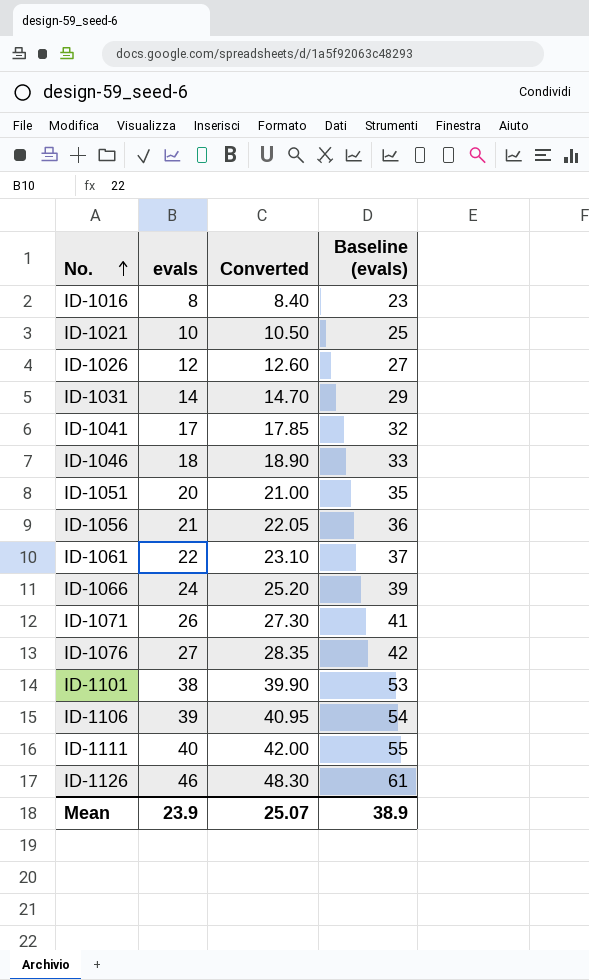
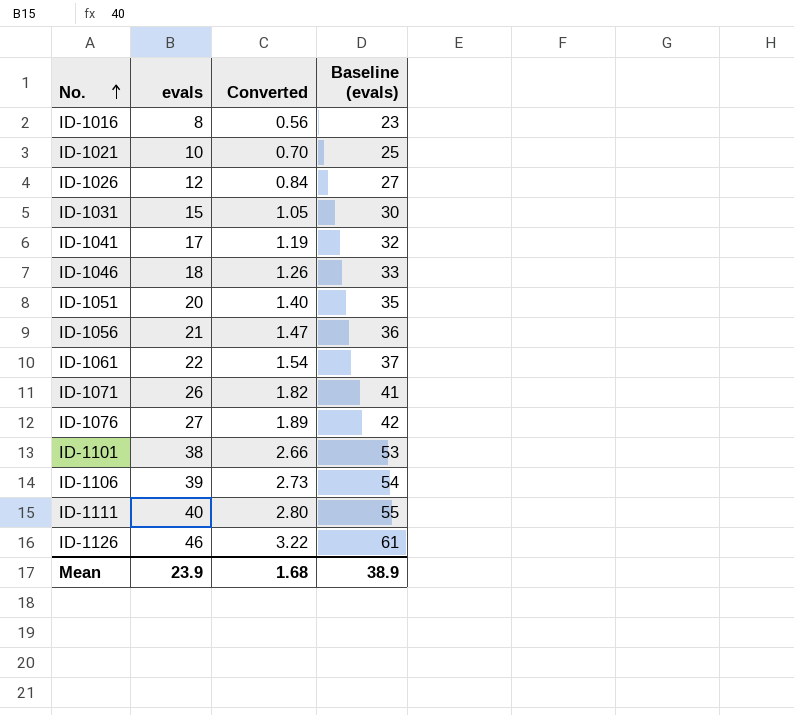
column Converted | formula: [evals] * 1.05 -> [evals] * 0.07
row ID-1066: 24 | 25.20 | 39 -> none
ID-1031 | evals: 14 -> 15
ID-1031 | Baseline (evals): 29 -> 30
Mean | Converted: 25.07 -> 1.68

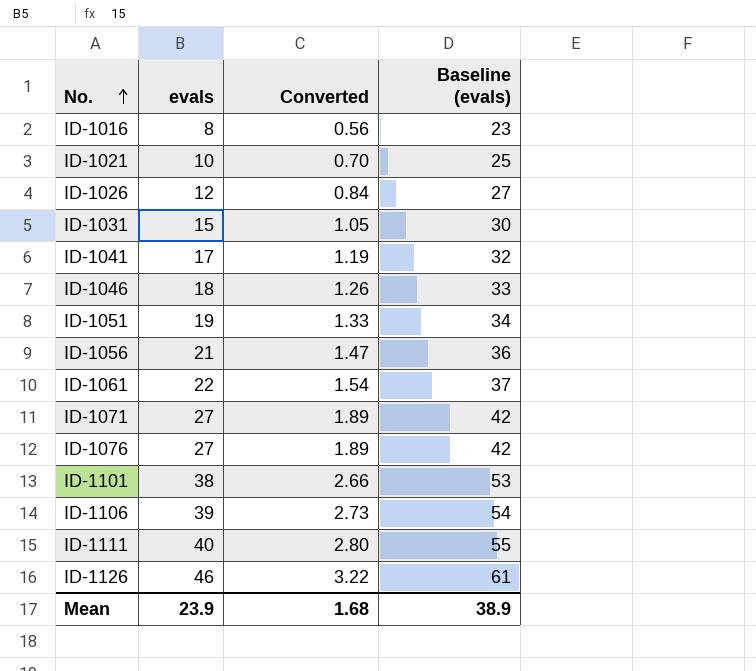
ID-1051 | evals: 20 -> 19
ID-1051 | Converted: 1.40 -> 1.33
ID-1051 | Baseline (evals): 35 -> 34
ID-1071 | evals: 26 -> 27
ID-1071 | Converted: 1.82 -> 1.89
ID-1071 | Baseline (evals): 41 -> 42

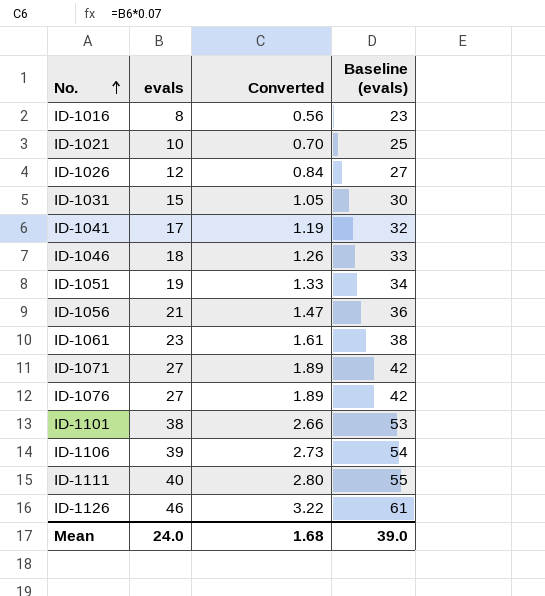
ID-1061 | evals: 22 -> 23
ID-1061 | Converted: 1.54 -> 1.61
ID-1061 | Baseline (evals): 37 -> 38
Mean | evals: 23.9 -> 24.0
Mean | Baseline (evals): 38.9 -> 39.0

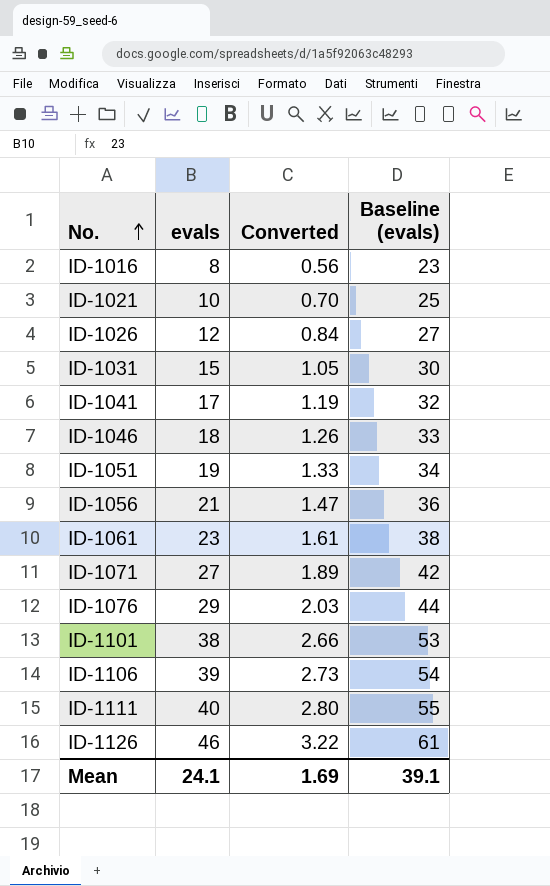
ID-1076 | evals: 27 -> 29
ID-1076 | Converted: 1.89 -> 2.03
ID-1076 | Baseline (evals): 42 -> 44
Mean | evals: 24.0 -> 24.1
Mean | Converted: 1.68 -> 1.69
Mean | Baseline (evals): 39.0 -> 39.1

